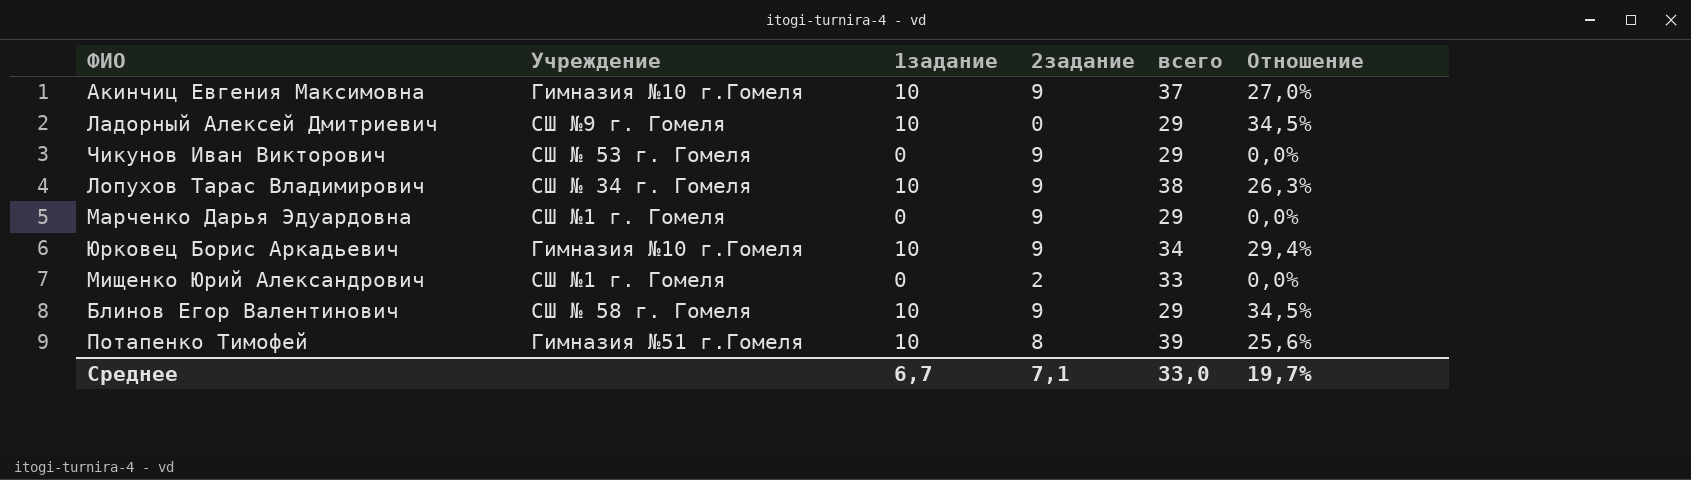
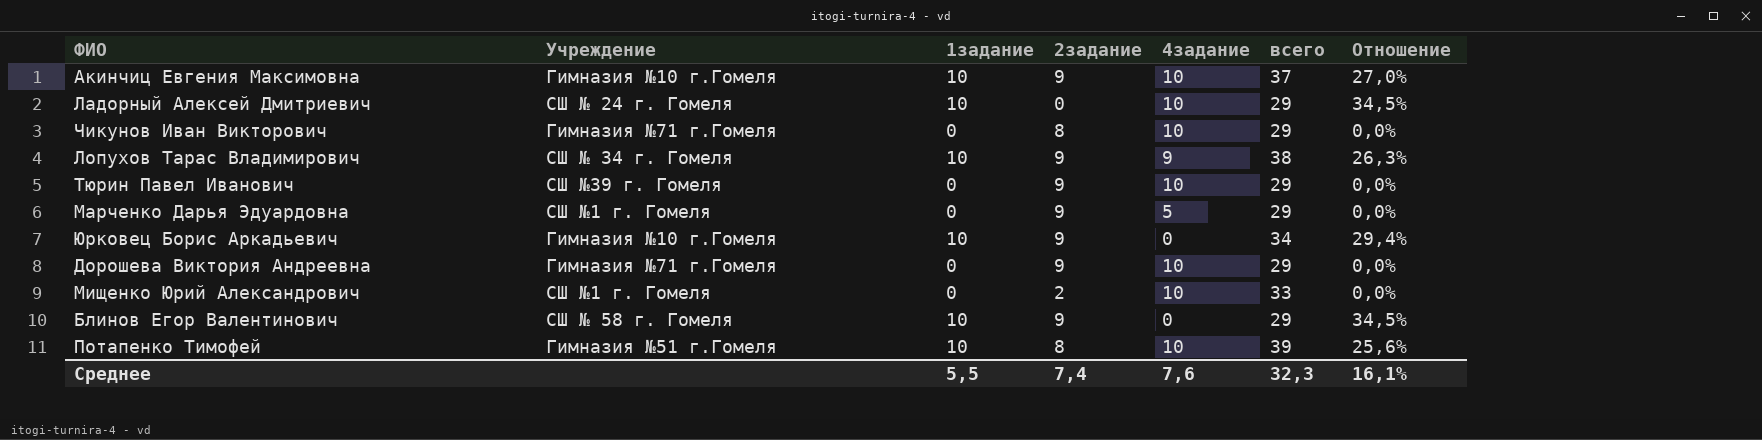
column 4задание | position: none -> 5
Ладорный Алексей Дмитриевич | Учреждение: СШ №9 г. Гомеля -> СШ № 24 г. Гомеля
Чикунов Иван Викторович | Учреждение: СШ № 53 г. Гомеля -> Гимназия №71 г.Гомеля
Чикунов Иван Викторович | 2задание: 9 -> 8
row Тюрин Павел Иванович: none -> СШ №39 г. Гомеля | 0 | 9 | 10 | 29 | 0,0%
row Дорошева Виктория Андреевна: none -> Гимназия №71 г.Гомеля | 0 | 9 | 10 | 29 | 0,0%
Среднее | 1задание: 6,7 -> 5,5
Среднее | 2задание: 7,1 -> 7,4
Среднее | всего: 33,0 -> 32,3
Среднее | Отношение: 19,7% -> 16,1%

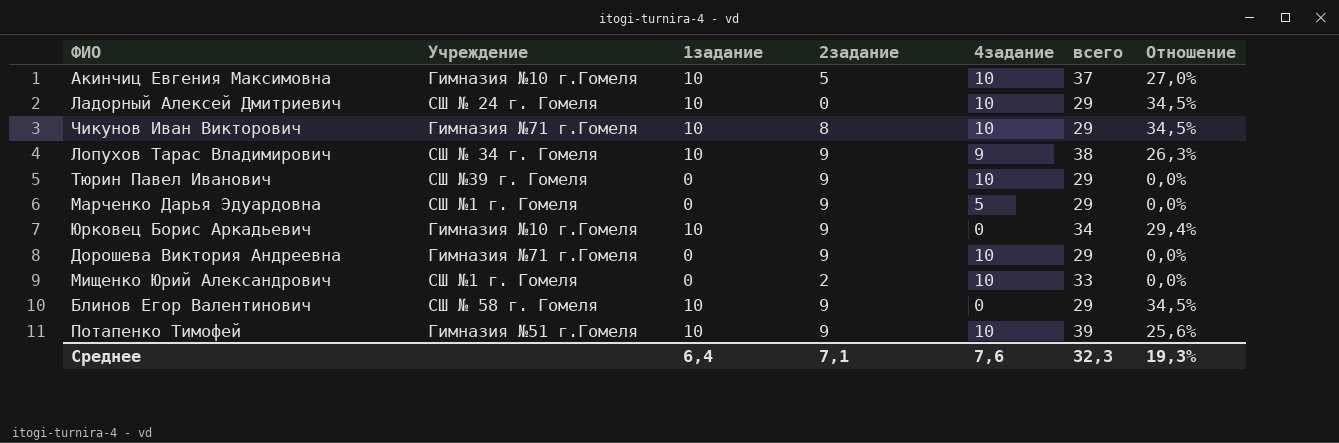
Акинчиц Евгения Максимовна | 2задание: 9 -> 5
Чикунов Иван Викторович | 1задание: 0 -> 10
Чикунов Иван Викторович | Отношение: 0,0% -> 34,5%
Потапенко Тимофей | 2задание: 8 -> 9
Среднее | 1задание: 5,5 -> 6,4
Среднее | 2задание: 7,4 -> 7,1
Среднее | Отношение: 16,1% -> 19,3%

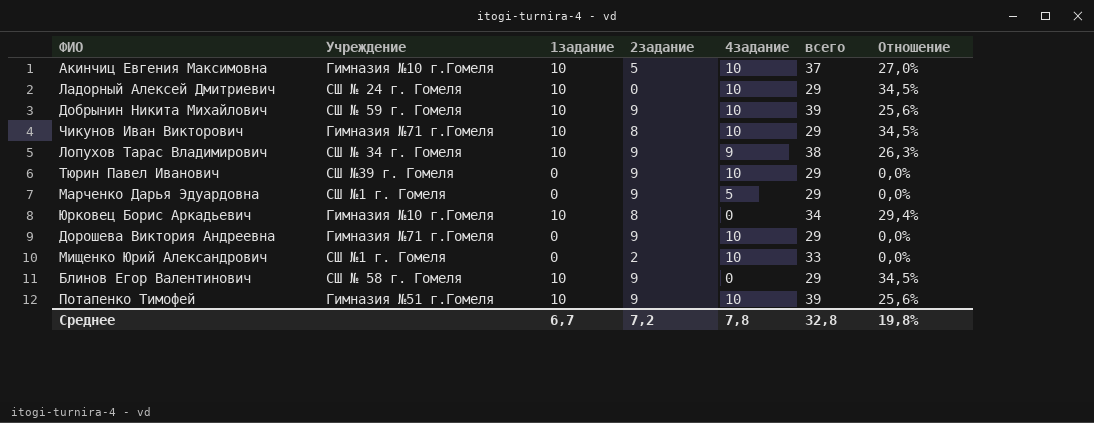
row Добрынин Никита Михайлович: none -> СШ № 59 г. Гомеля | 10 | 9 | 10 | 39 | 25,6%
Юрковец Борис Аркадьевич | 2задание: 9 -> 8
Среднее | 1задание: 6,4 -> 6,7
Среднее | 2задание: 7,1 -> 7,2
Среднее | 4задание: 7,6 -> 7,8
Среднее | всего: 32,3 -> 32,8
Среднее | Отношение: 19,3% -> 19,8%

